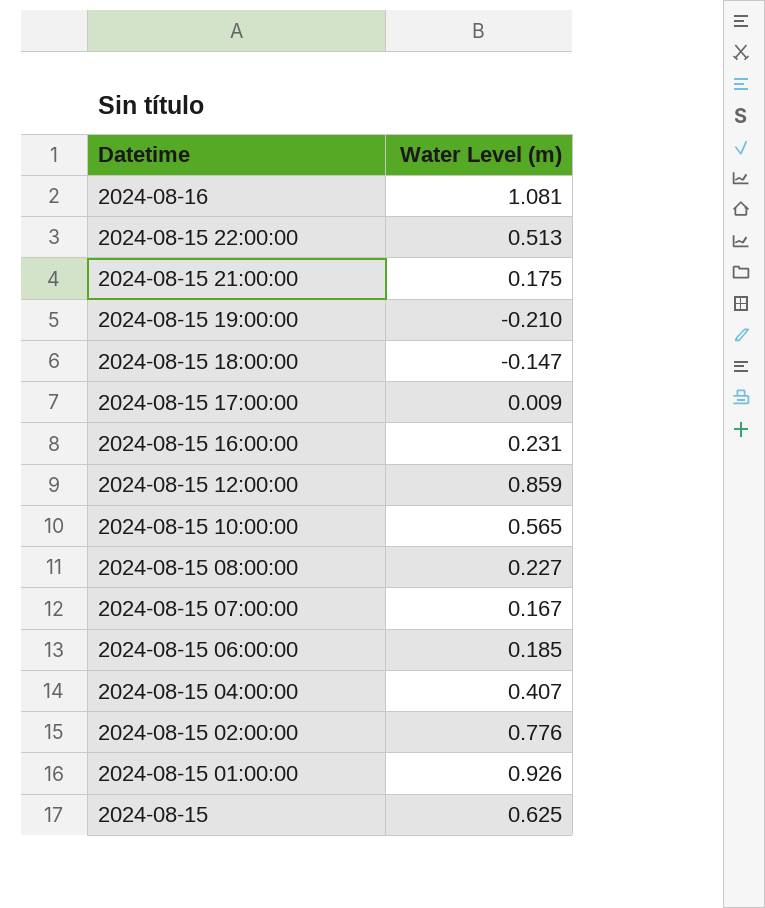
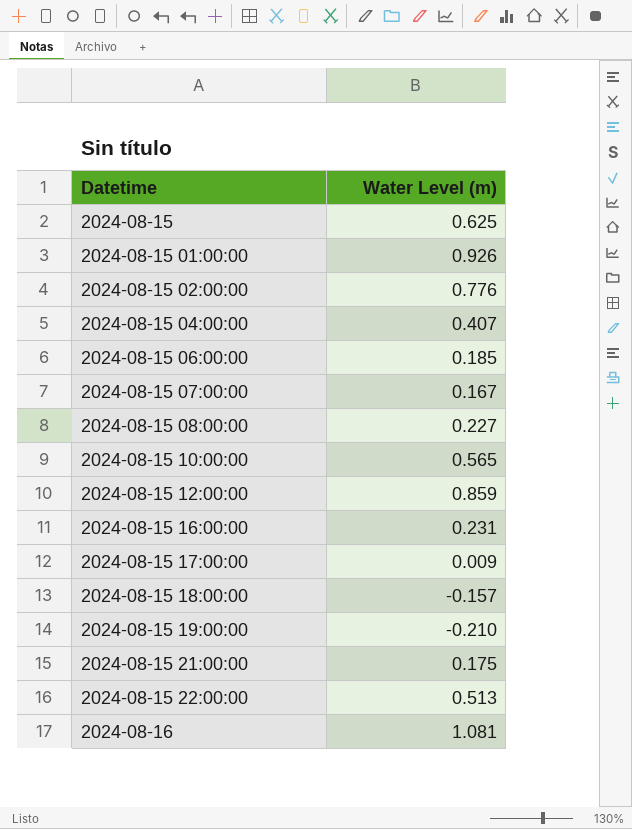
row order: Datetime descending -> Datetime ascending
2024-08-15 18:00:00 | Water Level (m): -0.147 -> -0.157

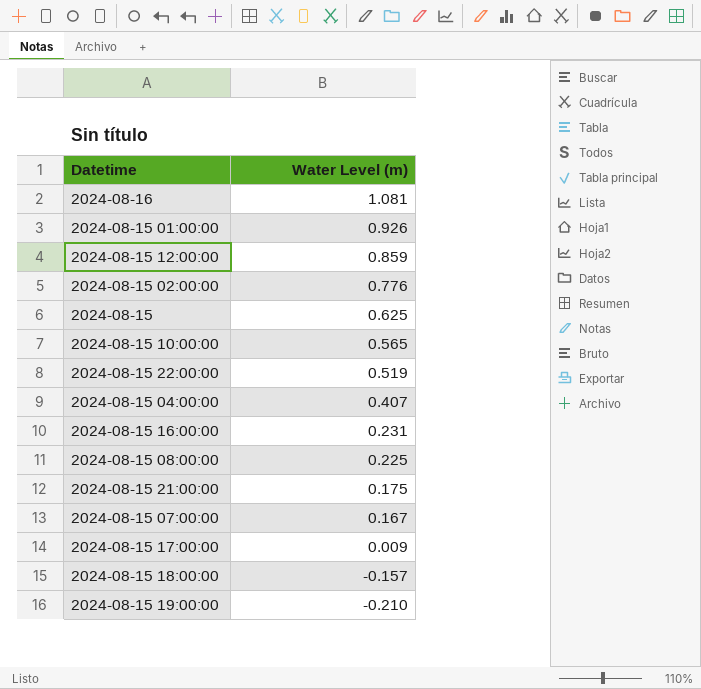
row order: Datetime ascending -> Water Level (m) descending
row 2024-08-15 06:00:00: 0.185 -> none
2024-08-15 22:00:00 | Water Level (m): 0.513 -> 0.519
2024-08-15 08:00:00 | Water Level (m): 0.227 -> 0.225

